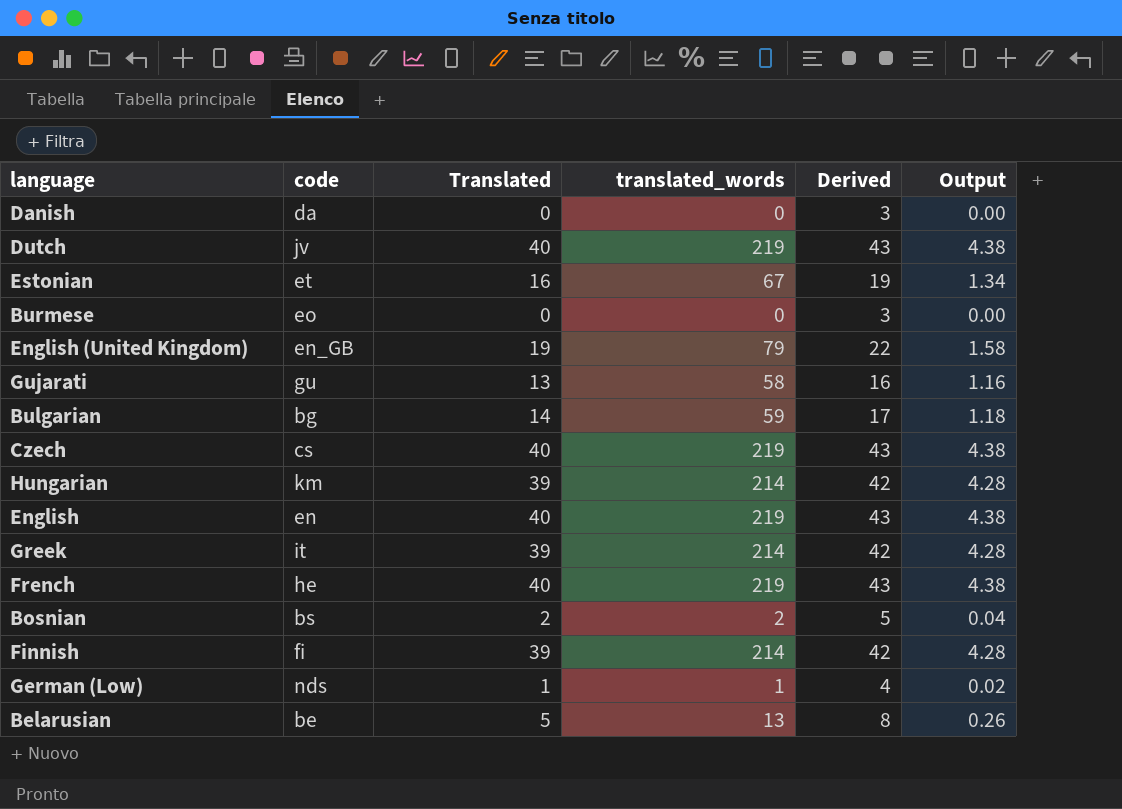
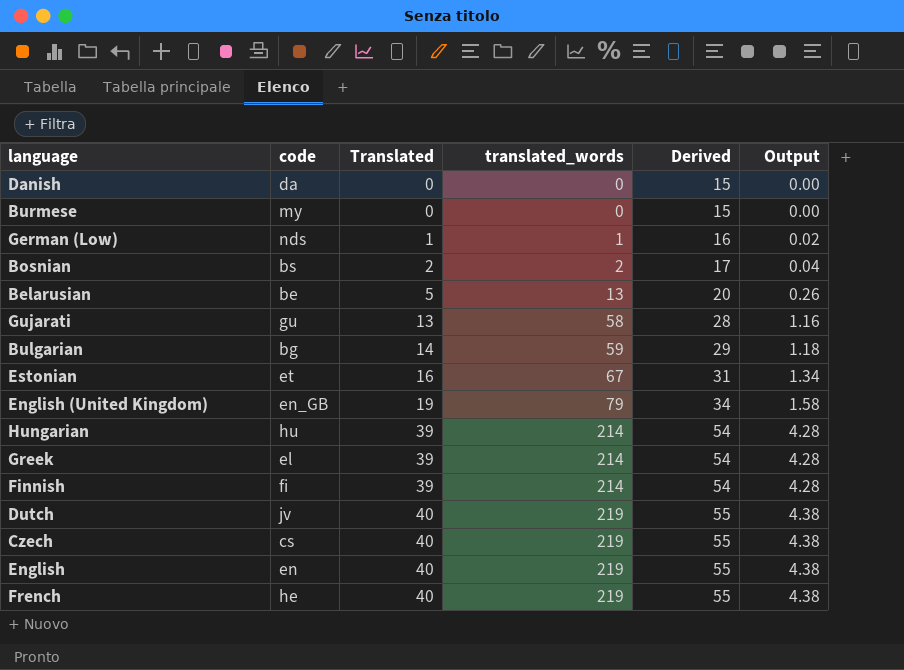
row order: none -> Translated ascending
column Derived | formula: [Translated] + 3 -> [Translated] + 15
Burmese | code: eo -> my
Hungarian | code: km -> hu
Greek | code: it -> el

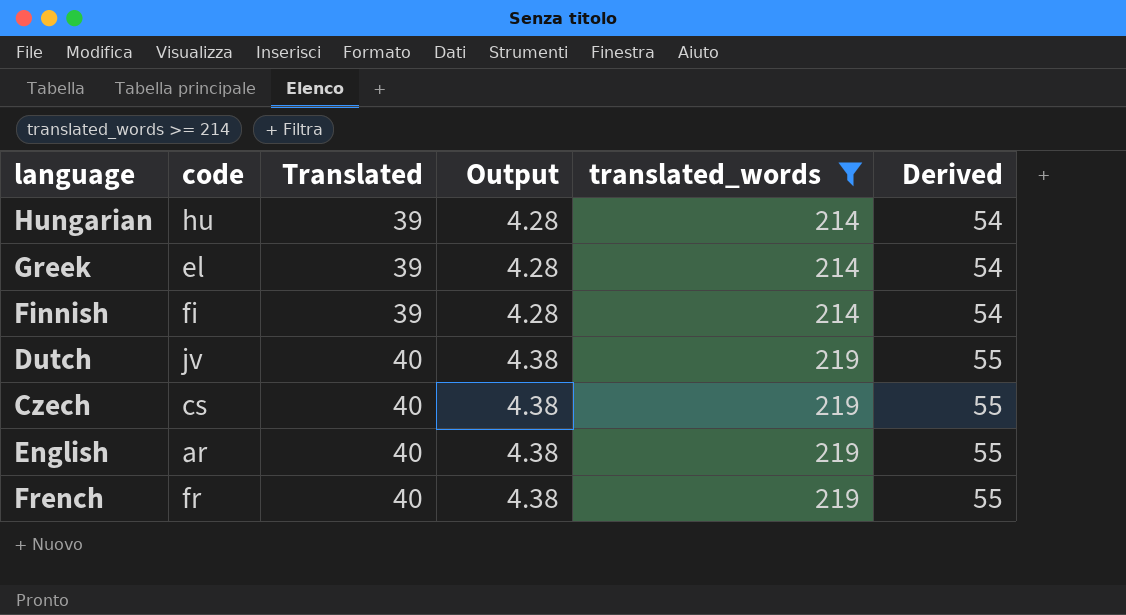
filter: none -> translated_words >= 214
column Output | position: 6 -> 4
English | code: en -> ar
French | code: he -> fr

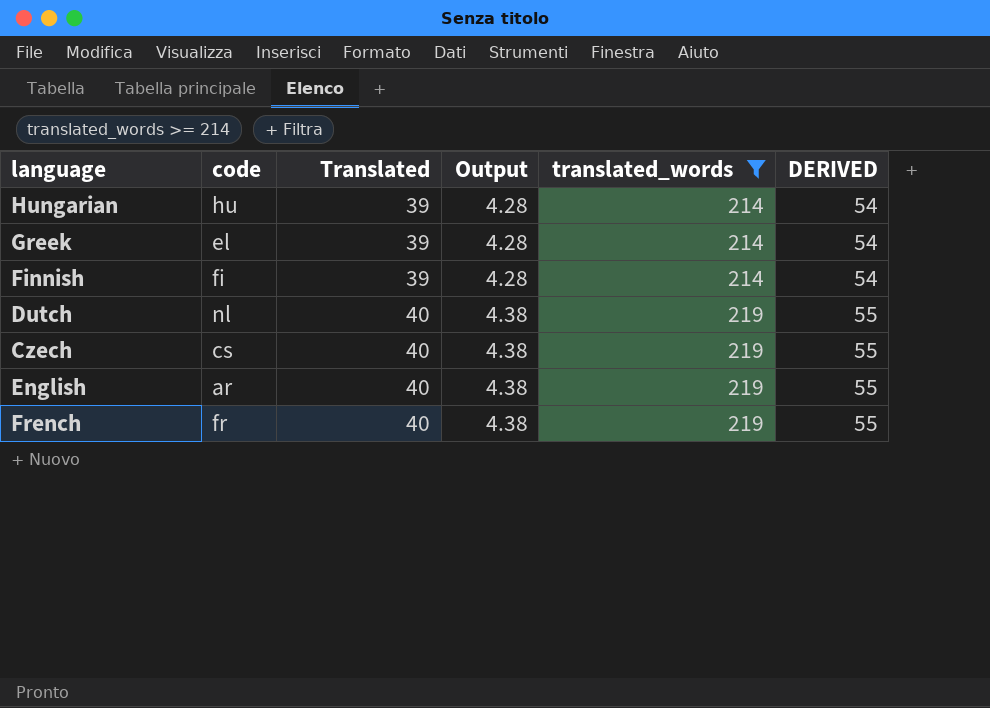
column name: Derived -> DERIVED
Dutch | code: jv -> nl

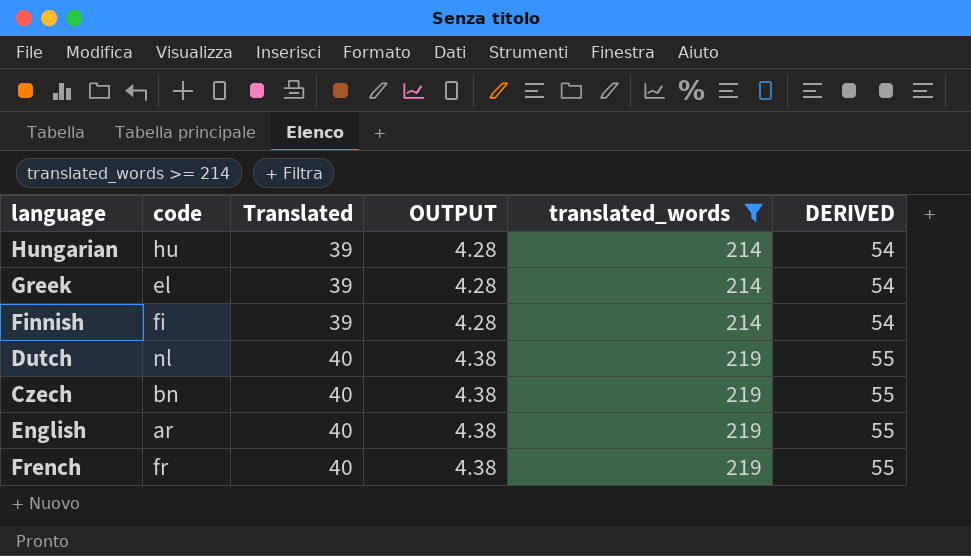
column name: Output -> OUTPUT
Czech | code: cs -> bn

